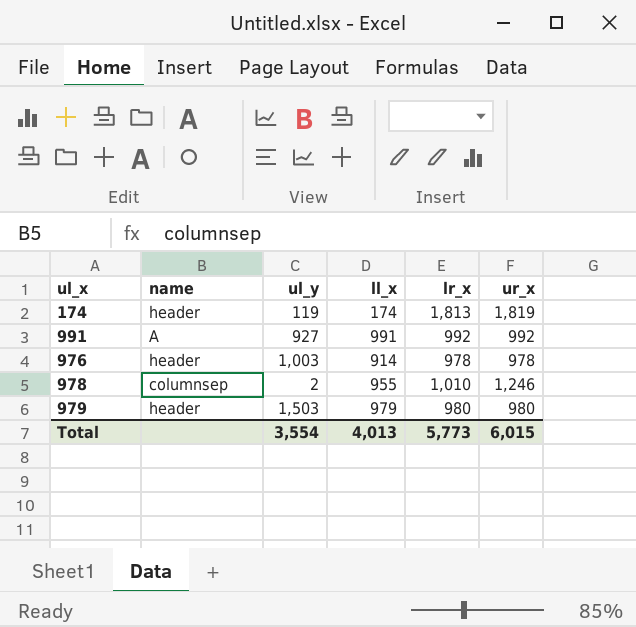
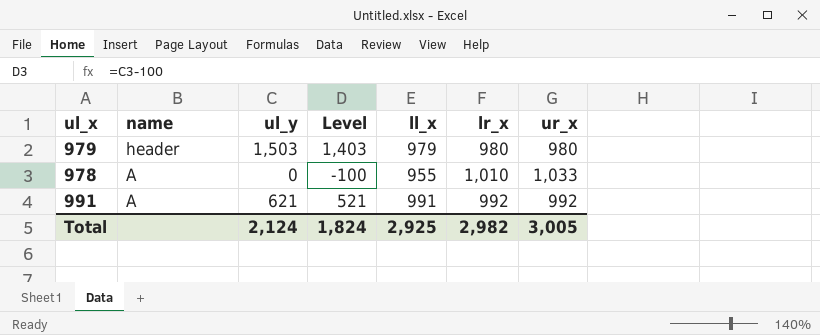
row order: none -> name descending
column Level | formula: none -> [ul_y] - 100
row 174: header | 119 | 174 | 1,813 | 1,819 -> none
row 976: header | 1,003 | 914 | 978 | 978 -> none
978 | name: columnsep -> A
978 | ul_y: 2 -> 0
978 | ur_x: 1,246 -> 1,033
991 | ul_y: 927 -> 621
Total | ul_y: 3,554 -> 2,124
Total | ll_x: 4,013 -> 2,925
Total | lr_x: 5,773 -> 2,982
Total | ur_x: 6,015 -> 3,005

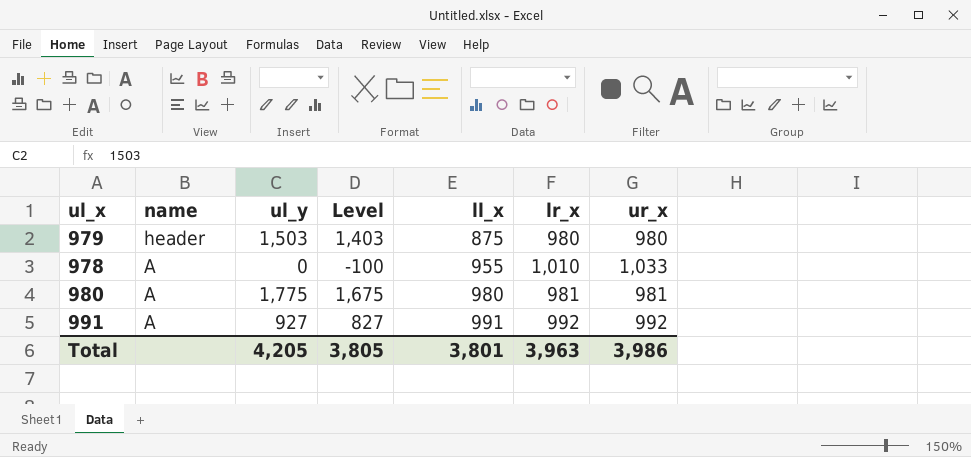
979 | ll_x: 979 -> 875
row 980: none -> A | 1,775 | 1,675 | 980 | 981 | 981
991 | ul_y: 621 -> 927
991 | Level: 521 -> 827
Total | ul_y: 2,124 -> 4,205
Total | Level: 1,824 -> 3,805
Total | ll_x: 2,925 -> 3,801
Total | lr_x: 2,982 -> 3,963
Total | ur_x: 3,005 -> 3,986

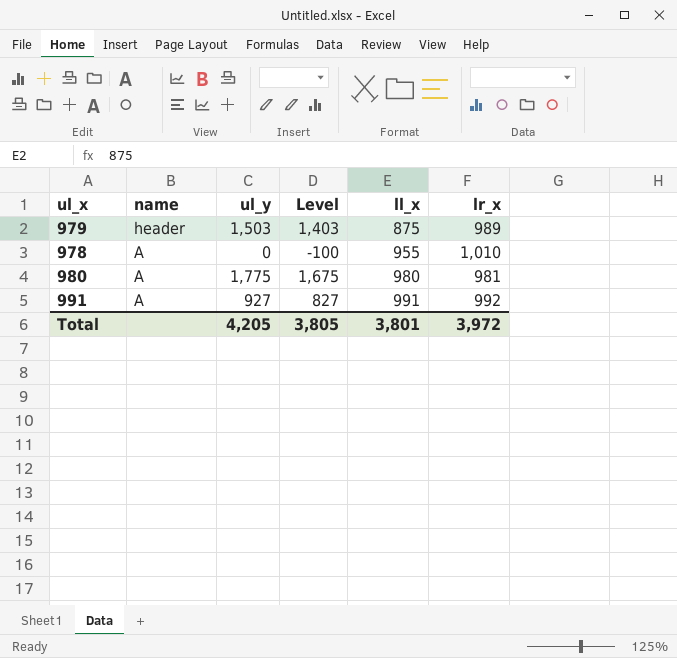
column ur_x | position: 7 -> none
979 | lr_x: 980 -> 989
Total | lr_x: 3,963 -> 3,972

